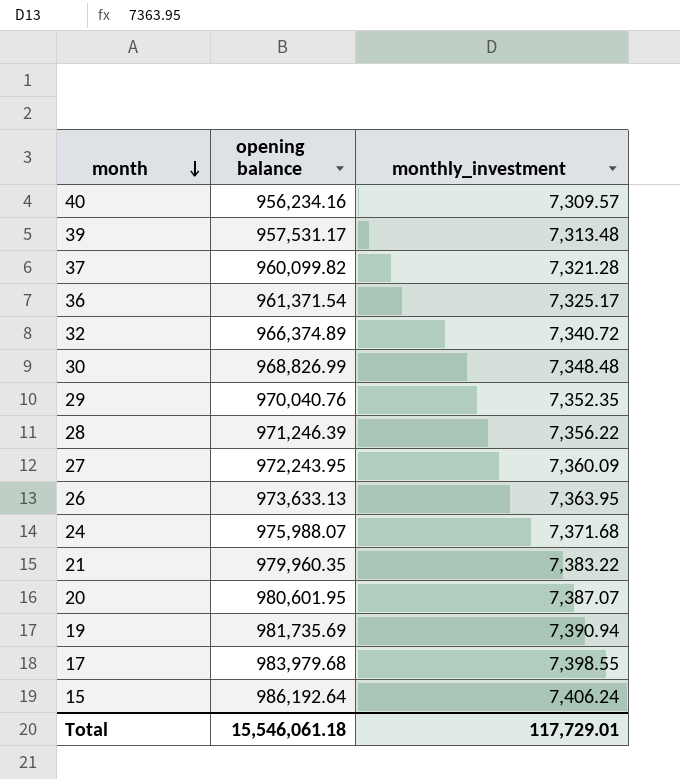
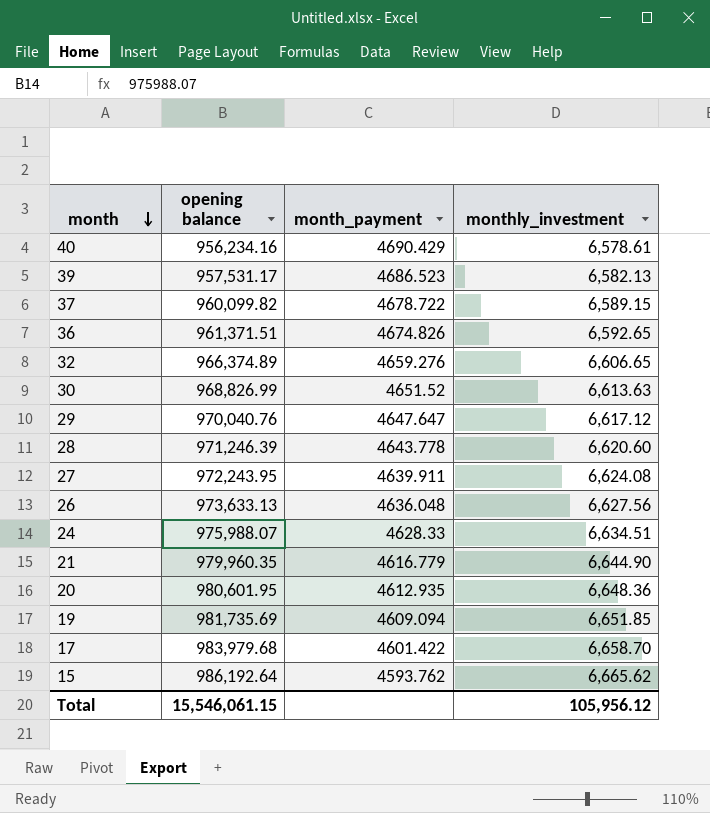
column month_payment | position: none -> 3
40 | monthly_investment: 7,309.57 -> 6,578.61
39 | monthly_investment: 7,313.48 -> 6,582.13
37 | monthly_investment: 7,321.28 -> 6,589.15
36 | opening balance: 961,371.54 -> 961,371.51
36 | monthly_investment: 7,325.17 -> 6,592.65
32 | monthly_investment: 7,340.72 -> 6,606.65
30 | monthly_investment: 7,348.48 -> 6,613.63
29 | monthly_investment: 7,352.35 -> 6,617.12
28 | monthly_investment: 7,356.22 -> 6,620.60
27 | monthly_investment: 7,360.09 -> 6,624.08
26 | monthly_investment: 7,363.95 -> 6,627.56
24 | monthly_investment: 7,371.68 -> 6,634.51
21 | monthly_investment: 7,383.22 -> 6,644.90
20 | monthly_investment: 7,387.07 -> 6,648.36
19 | monthly_investment: 7,390.94 -> 6,651.85
17 | monthly_investment: 7,398.55 -> 6,658.70
15 | monthly_investment: 7,406.24 -> 6,665.62
Total | opening balance: 15,546,061.18 -> 15,546,061.15
Total | monthly_investment: 117,729.01 -> 105,956.12

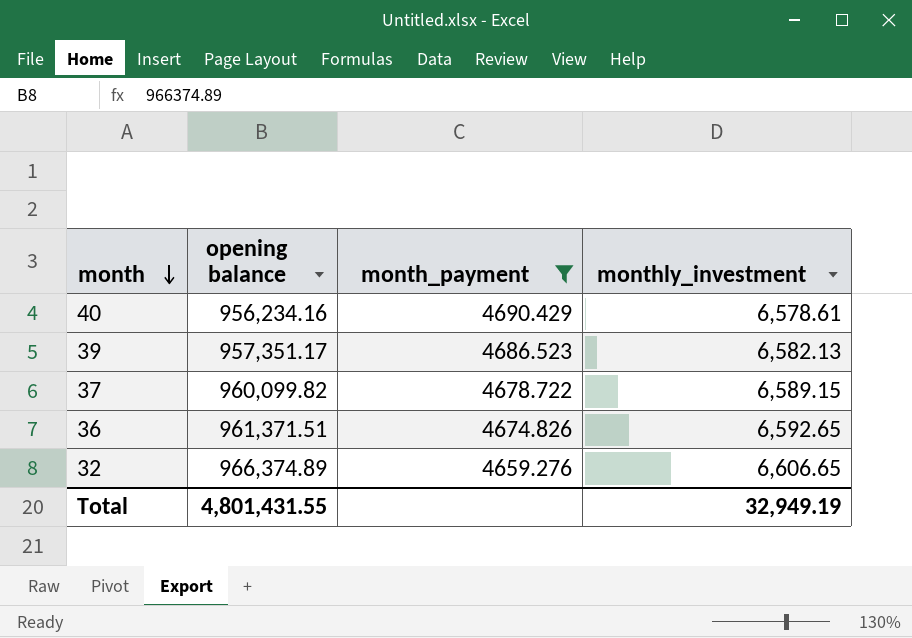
filter: none -> month_payment >= 4659.276
39 | opening balance: 957,531.17 -> 957,351.17
Total | opening balance: 15,546,061.15 -> 4,801,431.55
Total | monthly_investment: 105,956.12 -> 32,949.19

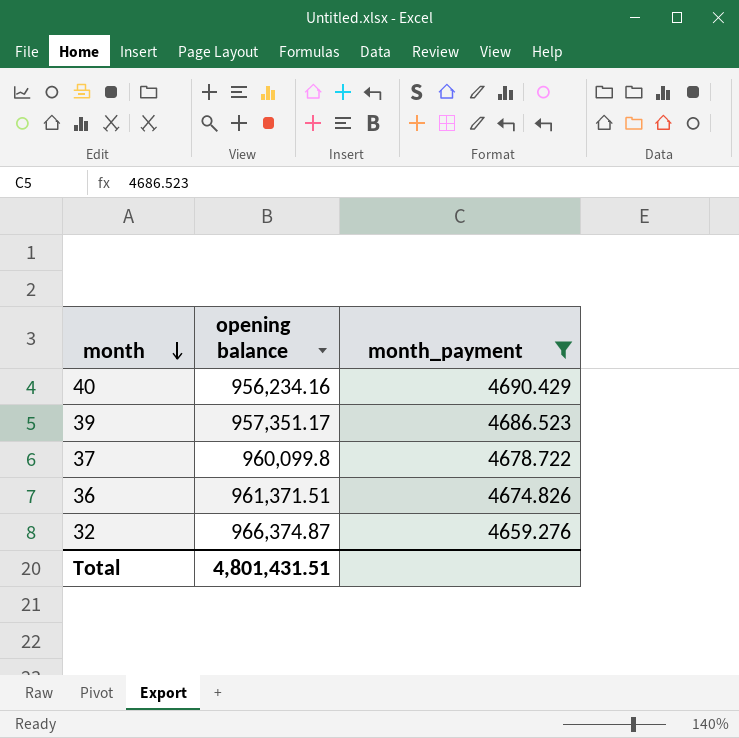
column monthly_investment | position: 4 -> none
37 | opening balance: 960,099.82 -> 960,099.8
32 | opening balance: 966,374.89 -> 966,374.87
Total | opening balance: 4,801,431.55 -> 4,801,431.51

